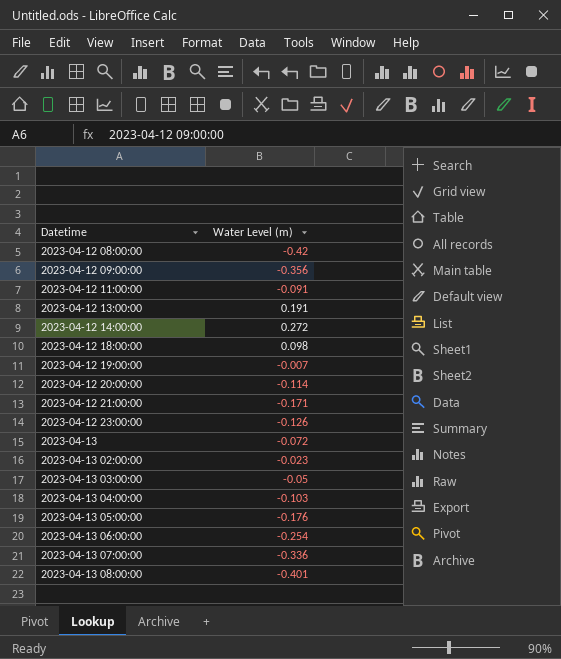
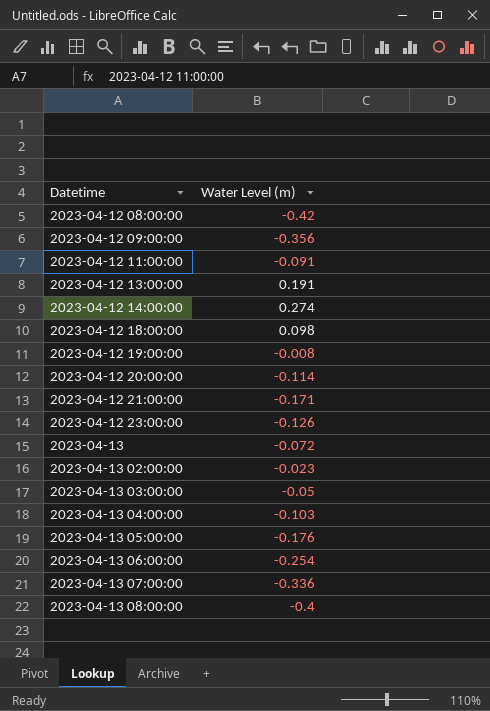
2023-04-12 14:00:00 | Water Level (m): 0.272 -> 0.274
2023-04-12 19:00:00 | Water Level (m): -0.007 -> -0.008
2023-04-13 08:00:00 | Water Level (m): -0.401 -> -0.4

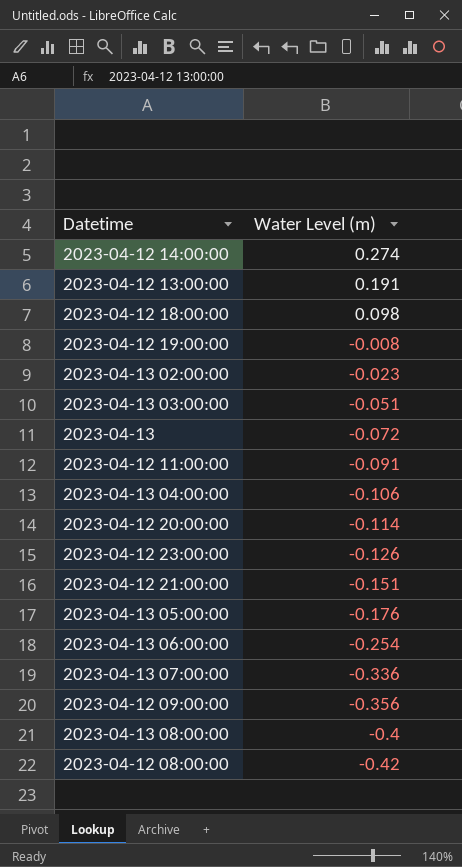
row order: Datetime ascending -> Water Level (m) descending
2023-04-13 03:00:00 | Water Level (m): -0.05 -> -0.051
2023-04-13 04:00:00 | Water Level (m): -0.103 -> -0.106
2023-04-12 21:00:00 | Water Level (m): -0.171 -> -0.151

